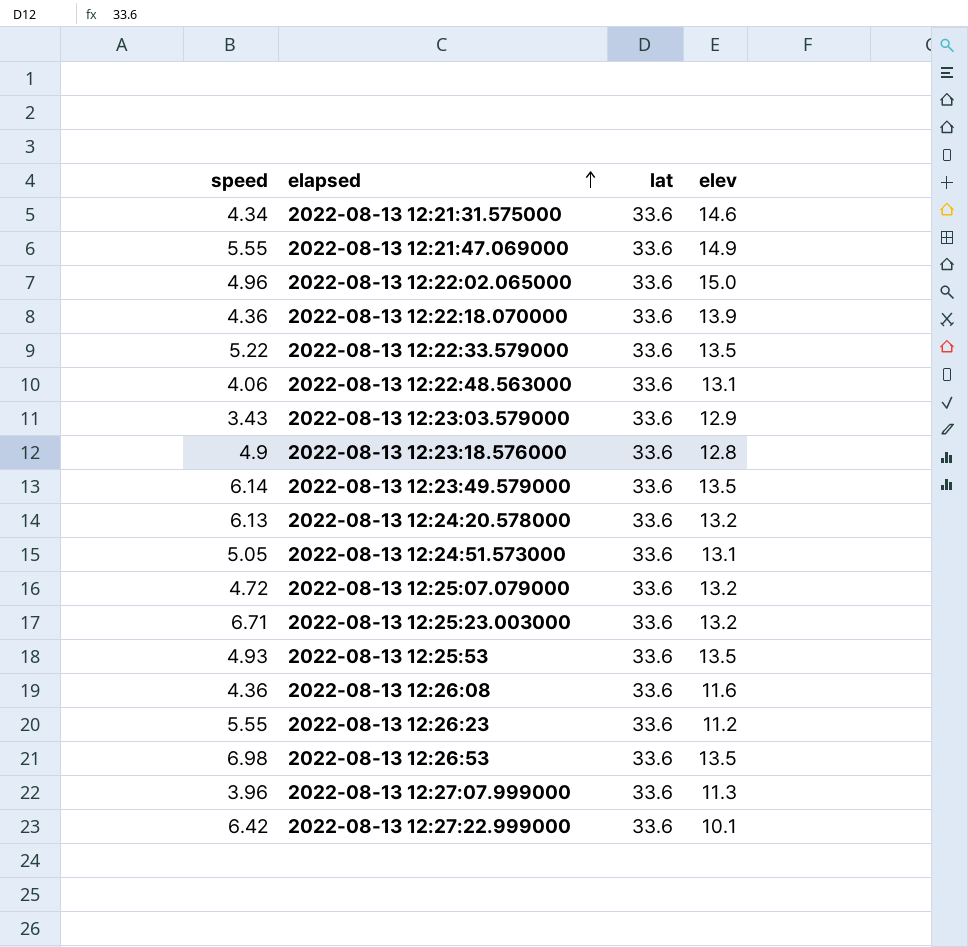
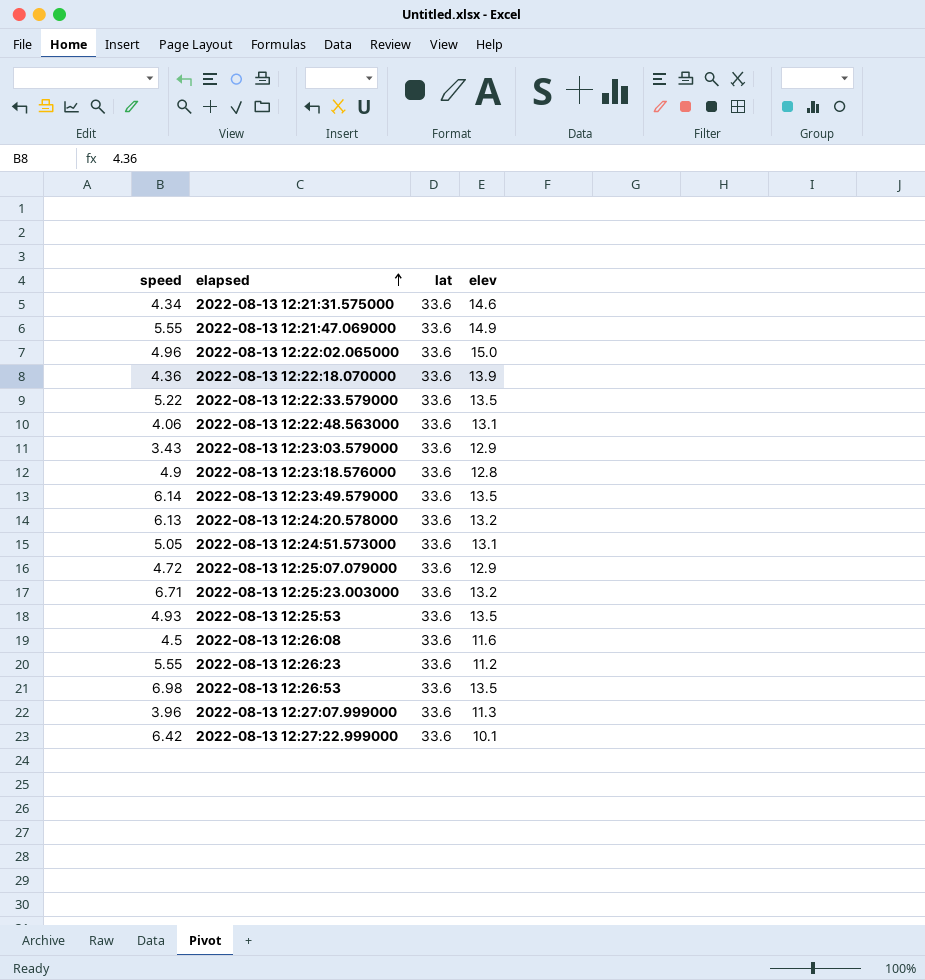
2022-08-13 12:25:07.079000 | elev: 13.2 -> 12.9
2022-08-13 12:26:08 | speed: 4.36 -> 4.5

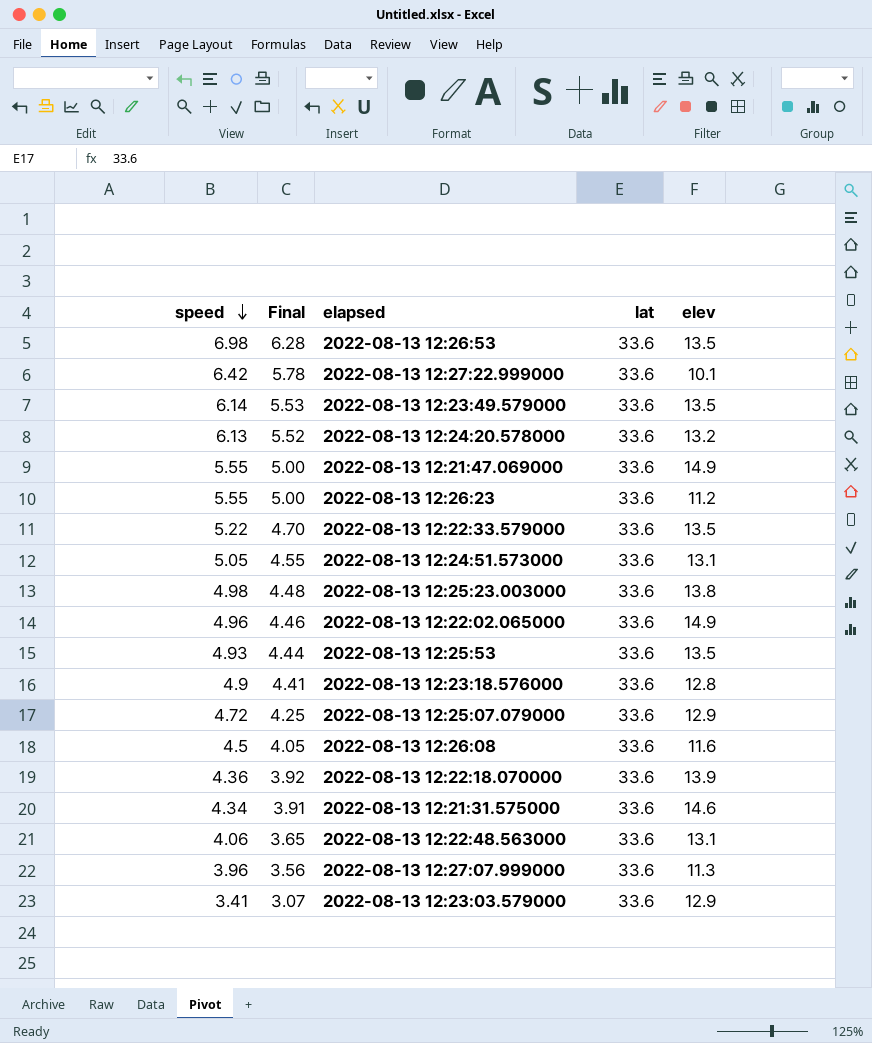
row order: elapsed ascending -> speed descending
column Final | formula: none -> [speed] * 0.9
2022-08-13 12:25:23.003000 | speed: 6.71 -> 4.98
2022-08-13 12:25:23.003000 | elev: 13.2 -> 13.8
2022-08-13 12:22:02.065000 | elev: 15.0 -> 14.9
2022-08-13 12:23:03.579000 | speed: 3.43 -> 3.41

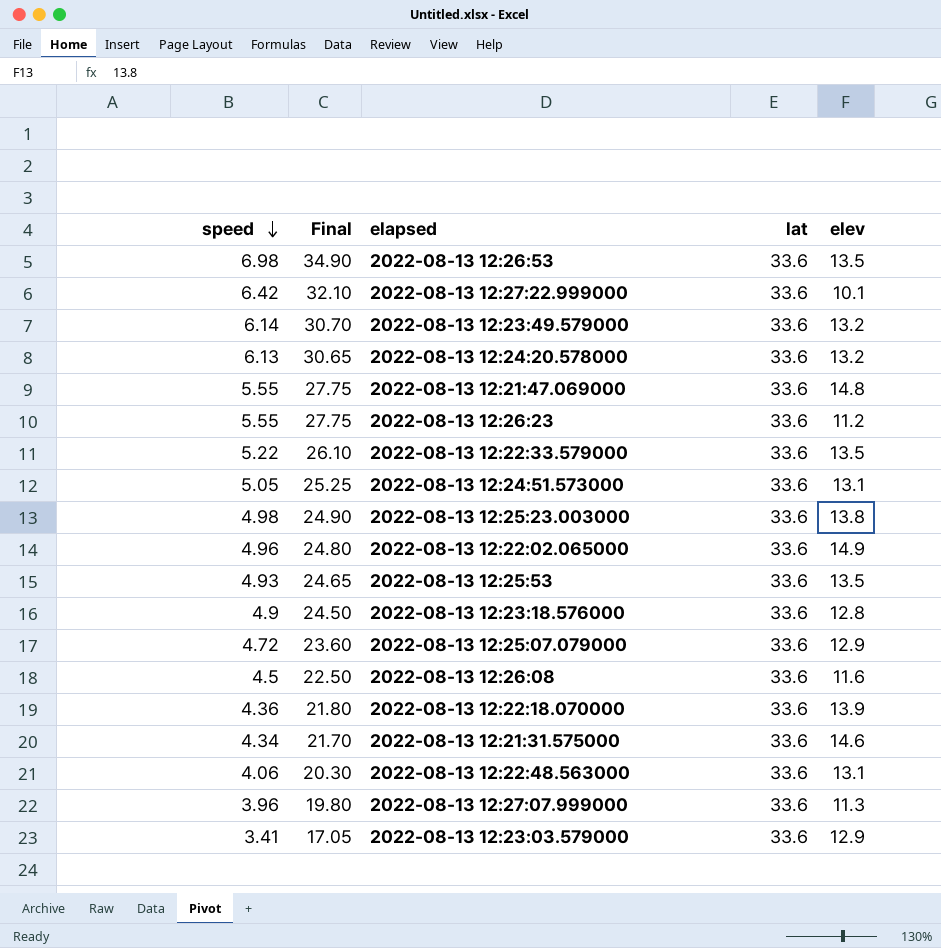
column Final | formula: [speed] * 0.9 -> [speed] * 5
2022-08-13 12:23:49.579000 | elev: 13.5 -> 13.2
2022-08-13 12:21:47.069000 | elev: 14.9 -> 14.8

